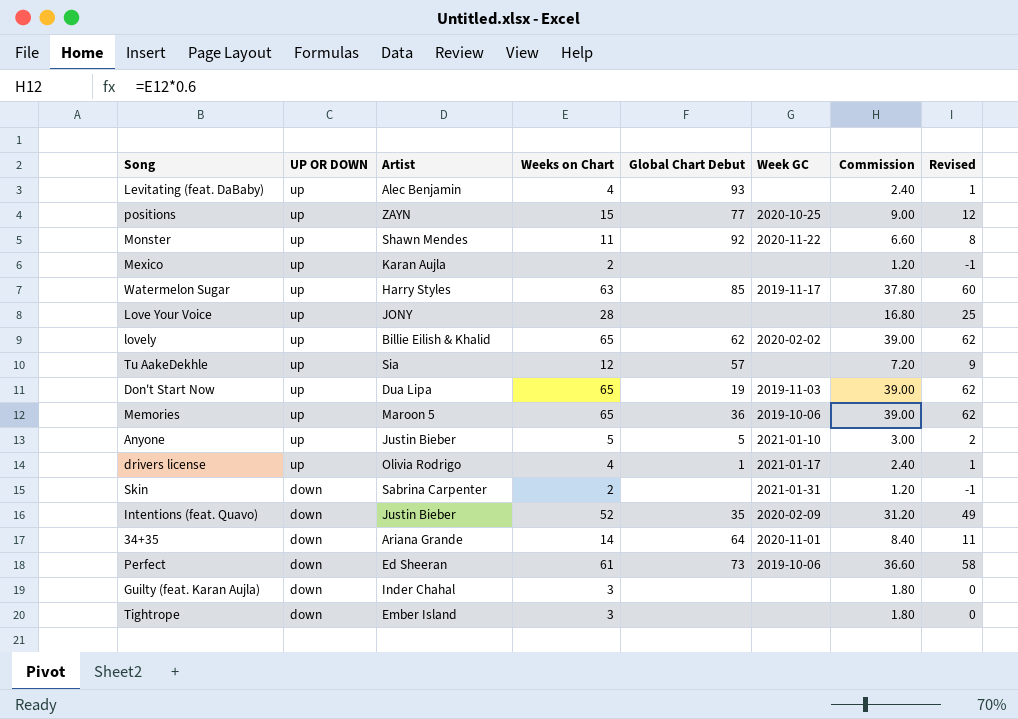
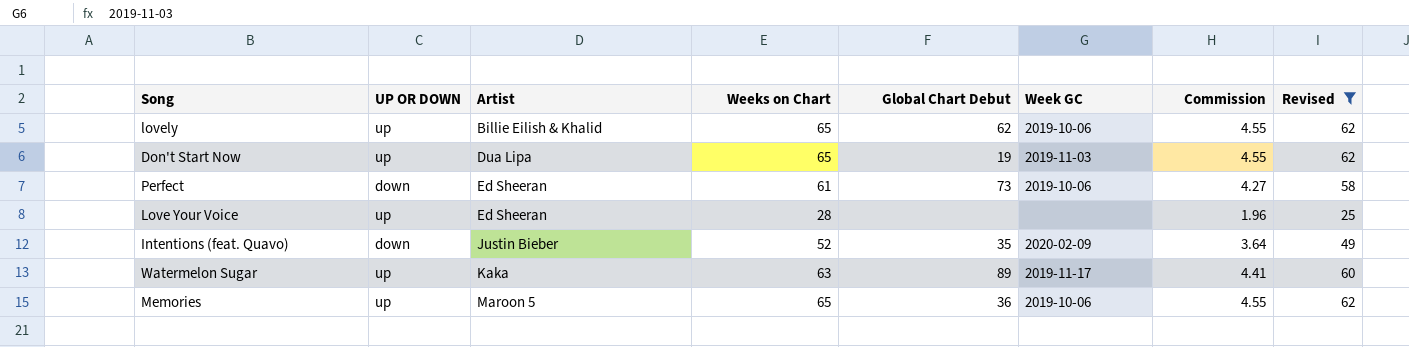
filter: none -> Revised >= 25
row order: UP OR DOWN descending -> Artist ascending
column Commission | formula: [Weeks on Chart] * 0.6 -> [Weeks on Chart] * 0.07
lovely | Week GC: 2020-02-02 -> 2019-10-06
Love Your Voice | Artist: JONY -> Ed Sheeran
Watermelon Sugar | Artist: Harry Styles -> Kaka
Watermelon Sugar | Global Chart Debut: 85 -> 89

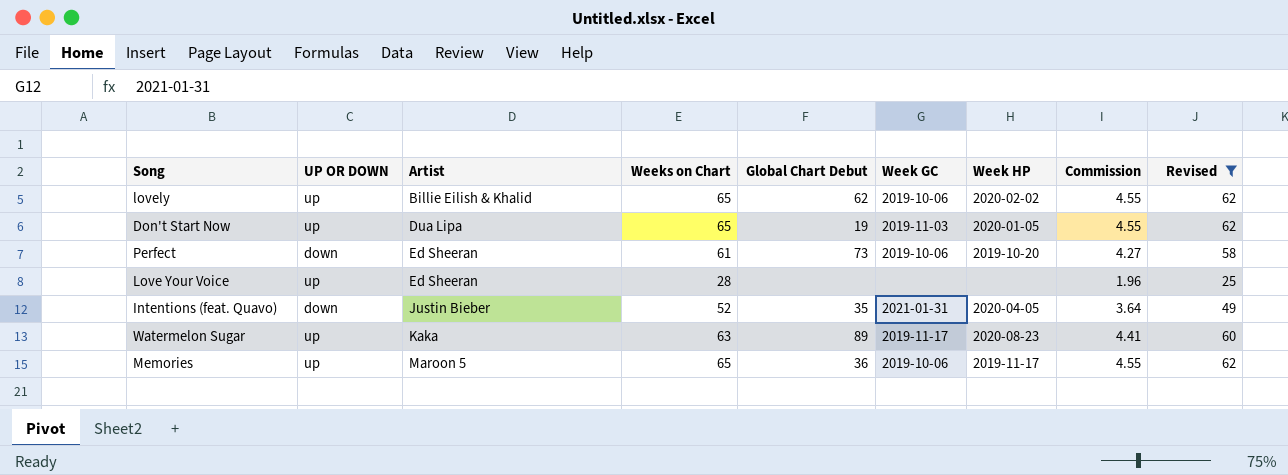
column Week HP | position: none -> 7
Intentions (feat. Quavo) | Week GC: 2020-02-09 -> 2021-01-31

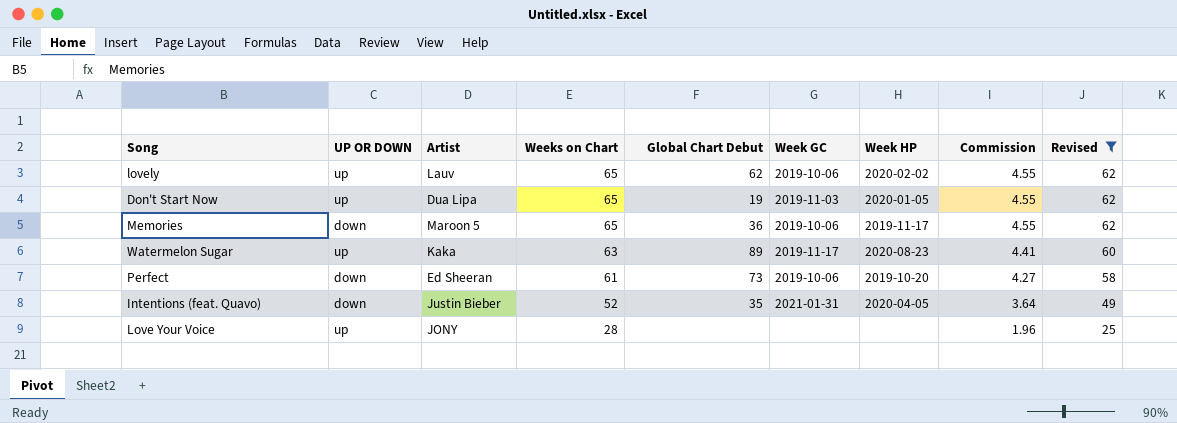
row order: Artist ascending -> Weeks on Chart descending
lovely | Artist: Billie Eilish & Khalid -> Lauv
Memories | UP OR DOWN: up -> down
Love Your Voice | Artist: Ed Sheeran -> JONY

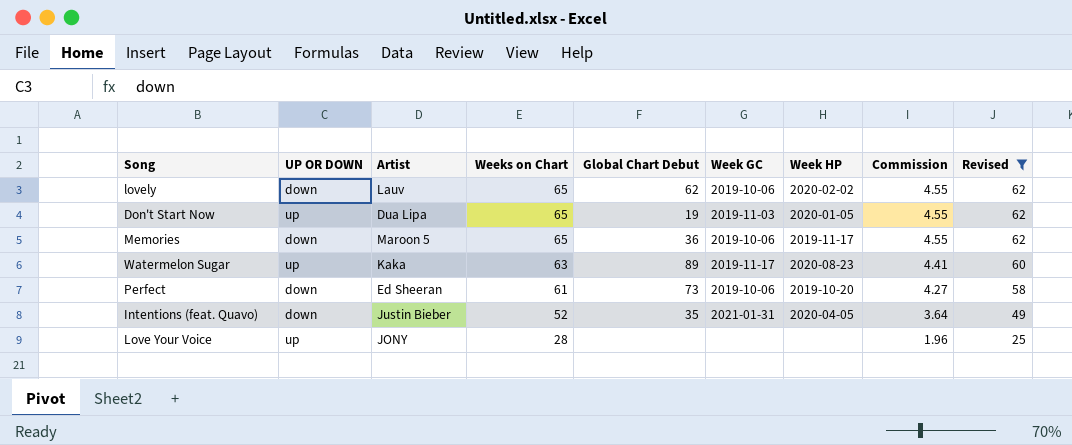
lovely | UP OR DOWN: up -> down

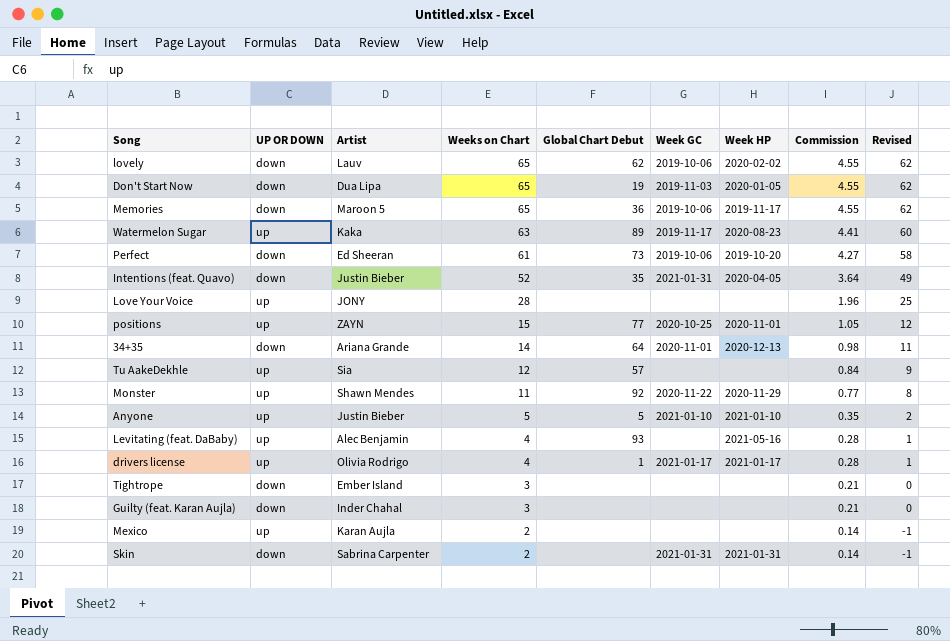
filter: Revised >= 25 -> none
Don't Start Now | UP OR DOWN: up -> down

